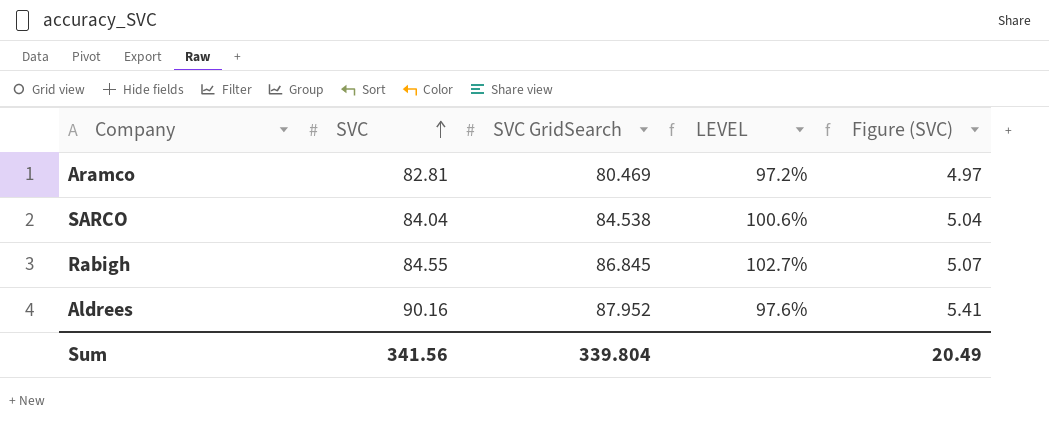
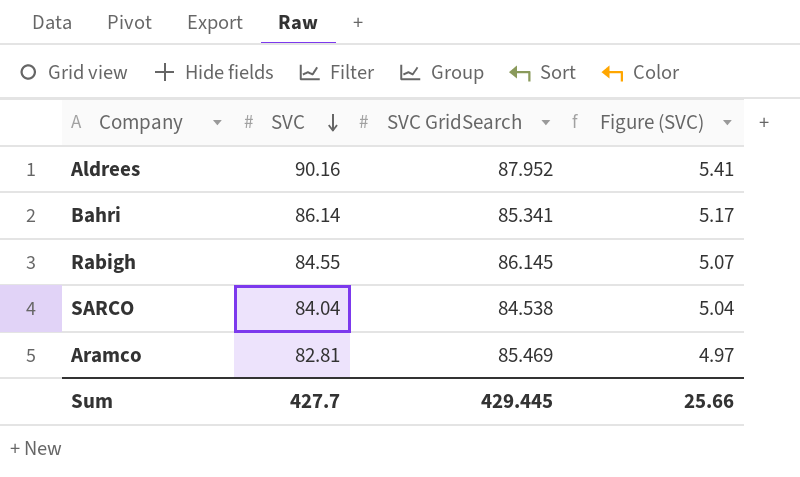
row order: SVC ascending -> SVC descending
column LEVEL | formula: [SVC GridSearch] / [SVC] -> none
row Bahri: none -> 86.14 | 85.341 | 5.17
Rabigh | SVC GridSearch: 86.845 -> 86.145
Aramco | SVC GridSearch: 80.469 -> 85.469
Sum | SVC: 341.56 -> 427.7
Sum | SVC GridSearch: 339.804 -> 429.445
Sum | Figure (SVC): 20.49 -> 25.66

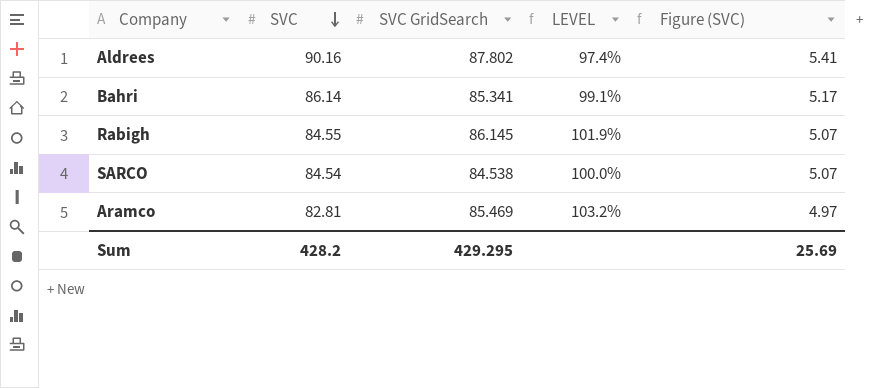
column LEVEL | formula: none -> [SVC GridSearch] / [SVC]
Aldrees | SVC GridSearch: 87.952 -> 87.802
SARCO | SVC: 84.04 -> 84.54
SARCO | Figure (SVC): 5.04 -> 5.07
Sum | SVC: 427.7 -> 428.2
Sum | SVC GridSearch: 429.445 -> 429.295
Sum | Figure (SVC): 25.66 -> 25.69

